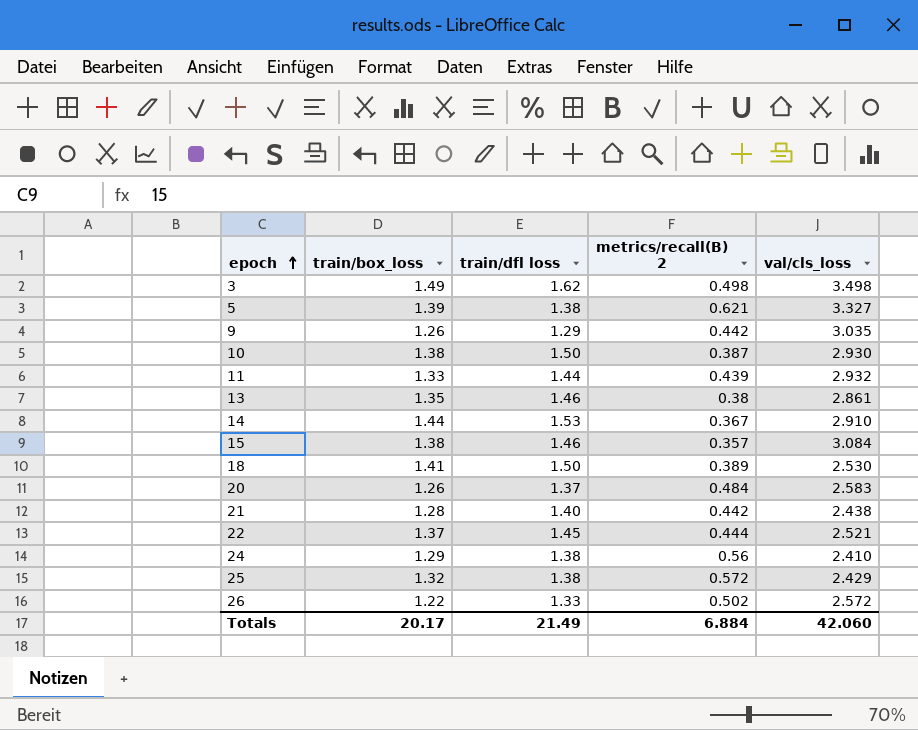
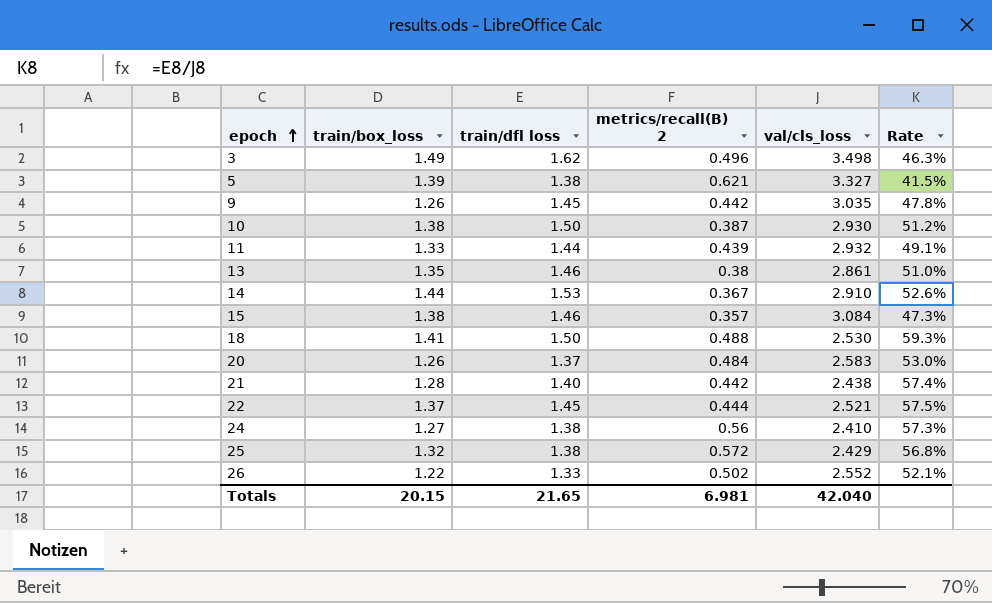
column Rate | formula: none -> [train/dfl loss] / [val/cls_loss]
3 | metrics/recall(B) 2: 0.498 -> 0.496
9 | train/dfl loss: 1.29 -> 1.45
18 | metrics/recall(B) 2: 0.389 -> 0.488
24 | train/box_loss: 1.29 -> 1.27
26 | val/cls_loss: 2.572 -> 2.552
Totals | train/box_loss: 20.17 -> 20.15
Totals | train/dfl loss: 21.49 -> 21.65
Totals | metrics/recall(B) 2: 6.884 -> 6.981
Totals | val/cls_loss: 42.060 -> 42.040

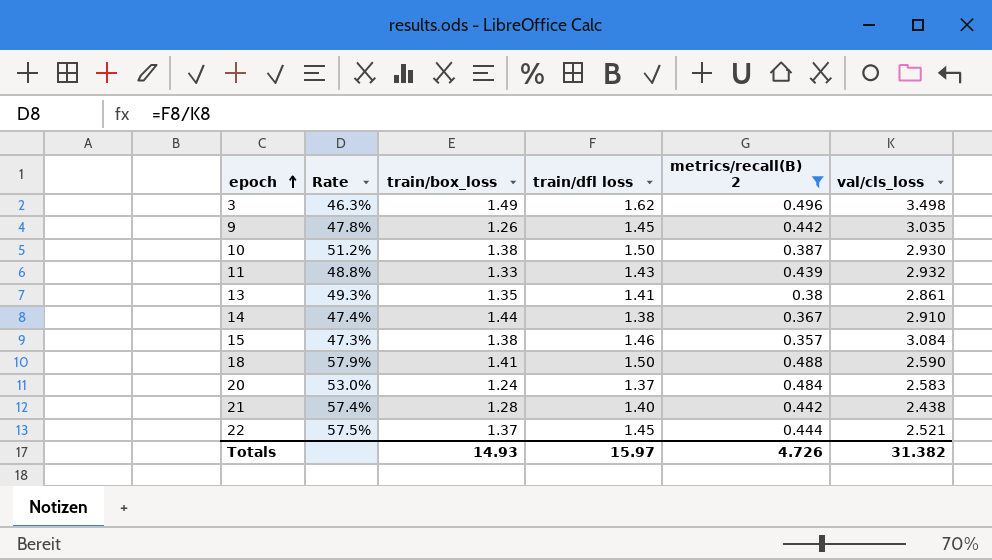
filter: none -> metrics/recall(B) 2 <= 0.496
column Rate | position: 6 -> 2
11 | Rate: 49.1% -> 48.8%
11 | train/dfl loss: 1.44 -> 1.43
13 | Rate: 51.0% -> 49.3%
13 | train/dfl loss: 1.46 -> 1.41
14 | Rate: 52.6% -> 47.4%
14 | train/dfl loss: 1.53 -> 1.38
18 | Rate: 59.3% -> 57.9%
18 | val/cls_loss: 2.530 -> 2.590
20 | train/box_loss: 1.26 -> 1.24
Totals | train/box_loss: 20.15 -> 14.93
Totals | train/dfl loss: 21.65 -> 15.97
Totals | metrics/recall(B) 2: 6.981 -> 4.726
Totals | val/cls_loss: 42.040 -> 31.382

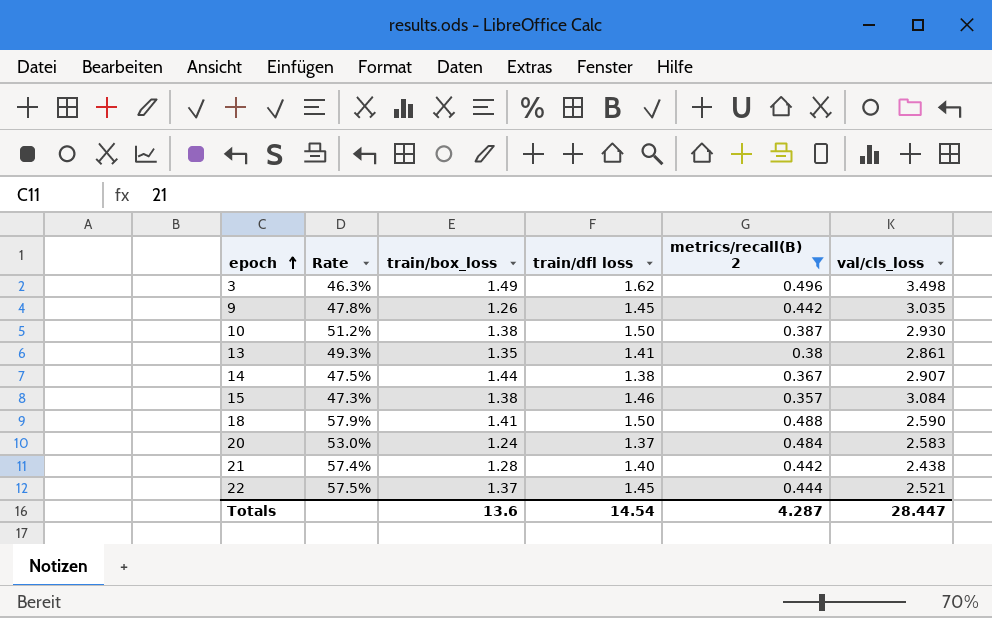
row 11: 48.8% | 1.33 | 1.43 | 0.439 | 2.932 -> none
14 | Rate: 47.4% -> 47.5%
14 | val/cls_loss: 2.910 -> 2.907
Totals | train/box_loss: 14.93 -> 13.6
Totals | train/dfl loss: 15.97 -> 14.54
Totals | metrics/recall(B) 2: 4.726 -> 4.287
Totals | val/cls_loss: 31.382 -> 28.447

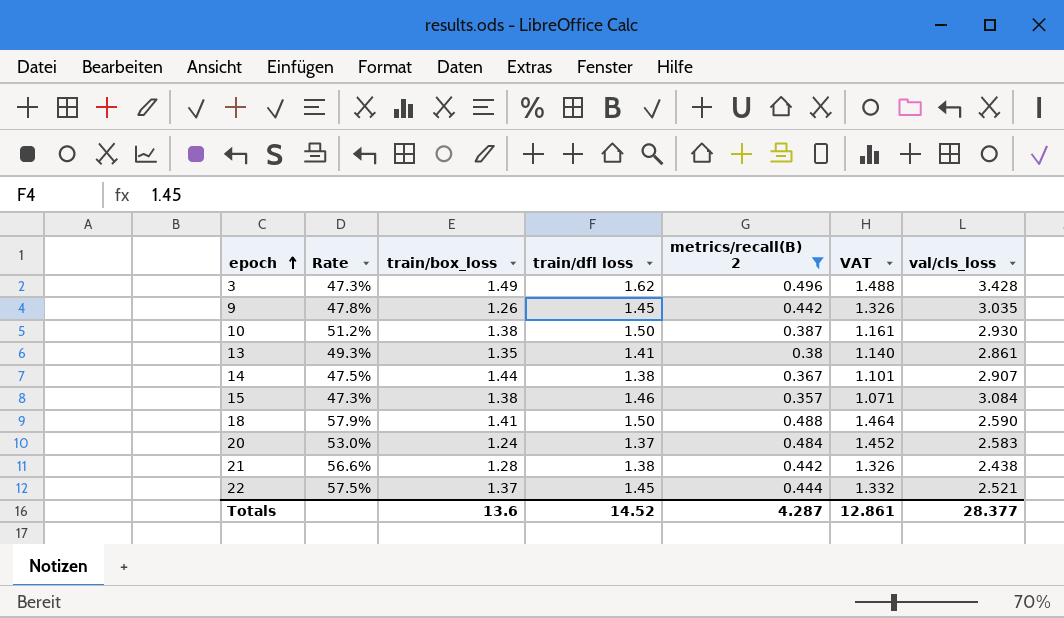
column VAT | formula: none -> [metrics/recall(B) 2] * 3
3 | Rate: 46.3% -> 47.3%
3 | val/cls_loss: 3.498 -> 3.428
21 | Rate: 57.4% -> 56.6%
21 | train/dfl loss: 1.40 -> 1.38
Totals | train/dfl loss: 14.54 -> 14.52
Totals | val/cls_loss: 28.447 -> 28.377

